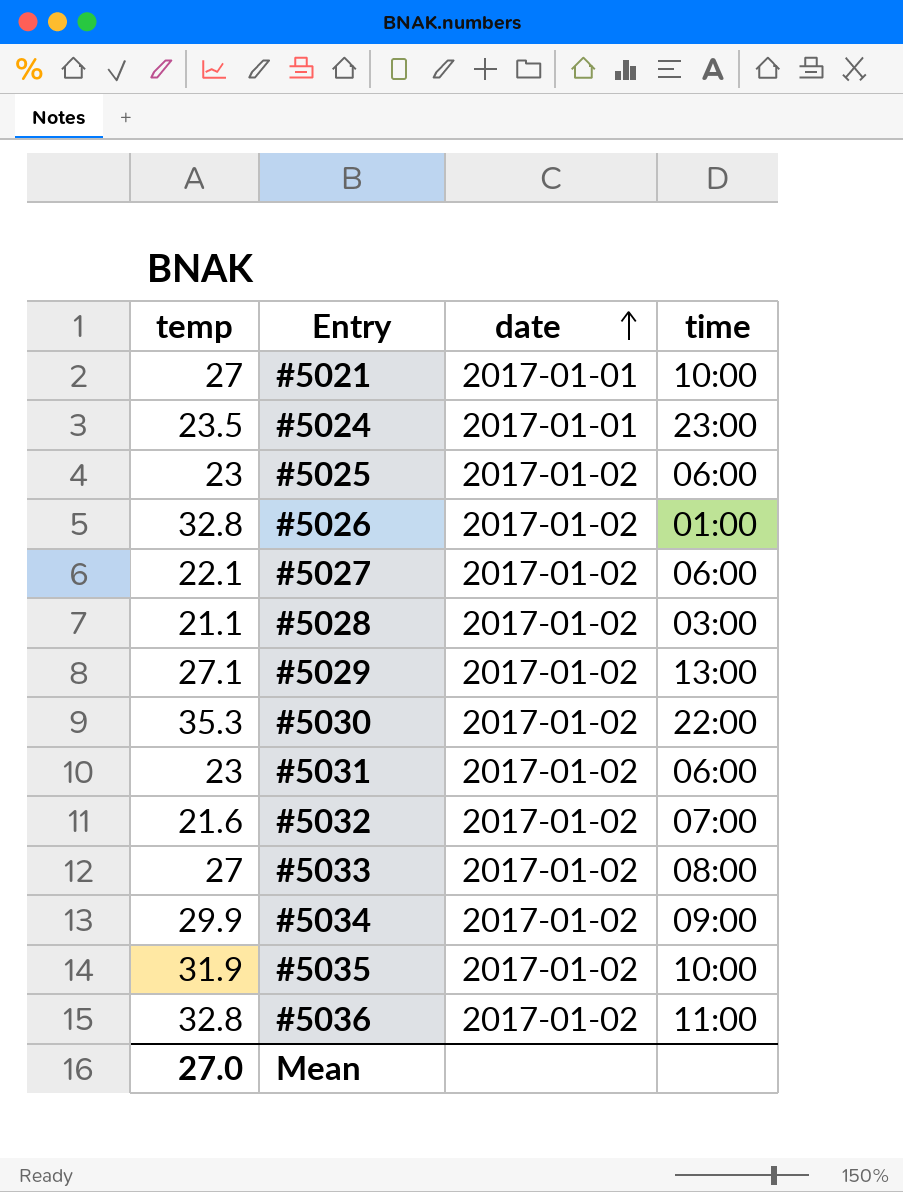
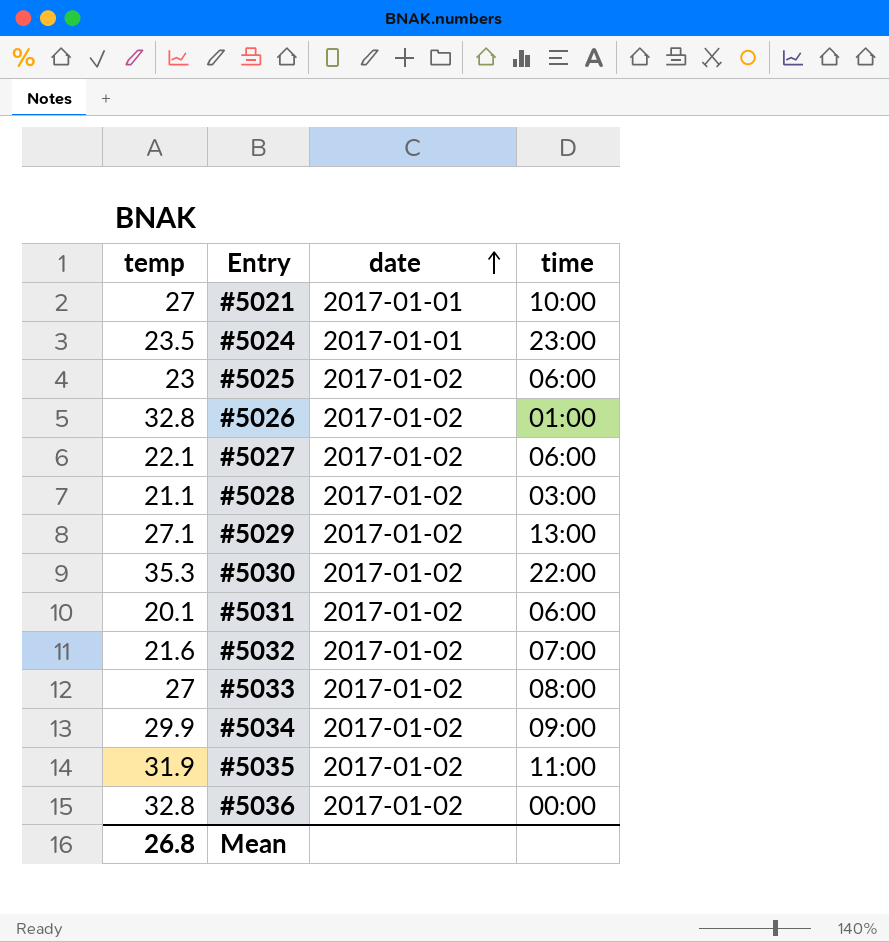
#5031 | temp: 23 -> 20.1
#5035 | time: 10:00 -> 11:00
#5036 | time: 11:00 -> 00:00
Mean | temp: 27.0 -> 26.8

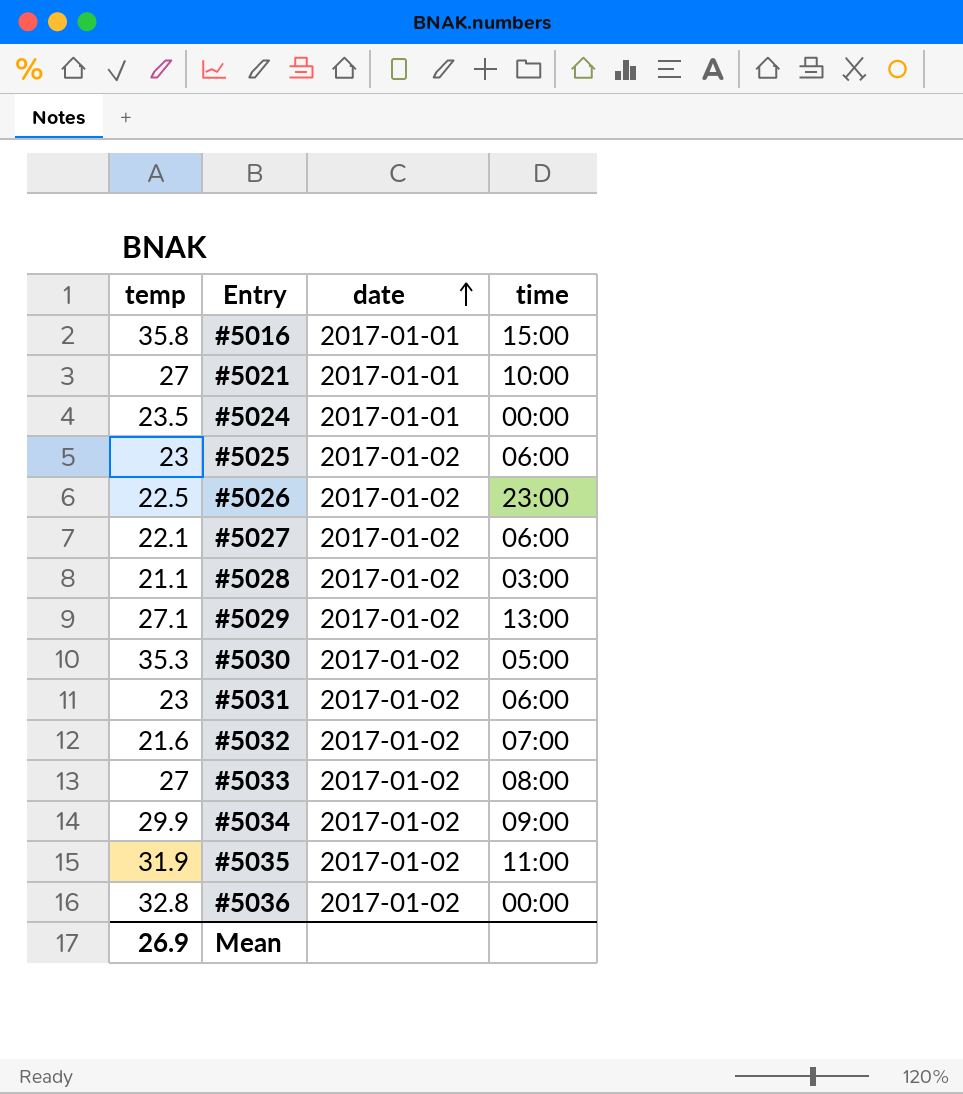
row #5016: none -> 35.8 | 2017-01-01 | 15:00
#5024 | time: 23:00 -> 00:00
#5026 | temp: 32.8 -> 22.5
#5026 | time: 01:00 -> 23:00
#5030 | time: 22:00 -> 05:00
#5031 | temp: 20.1 -> 23
Mean | temp: 26.8 -> 26.9

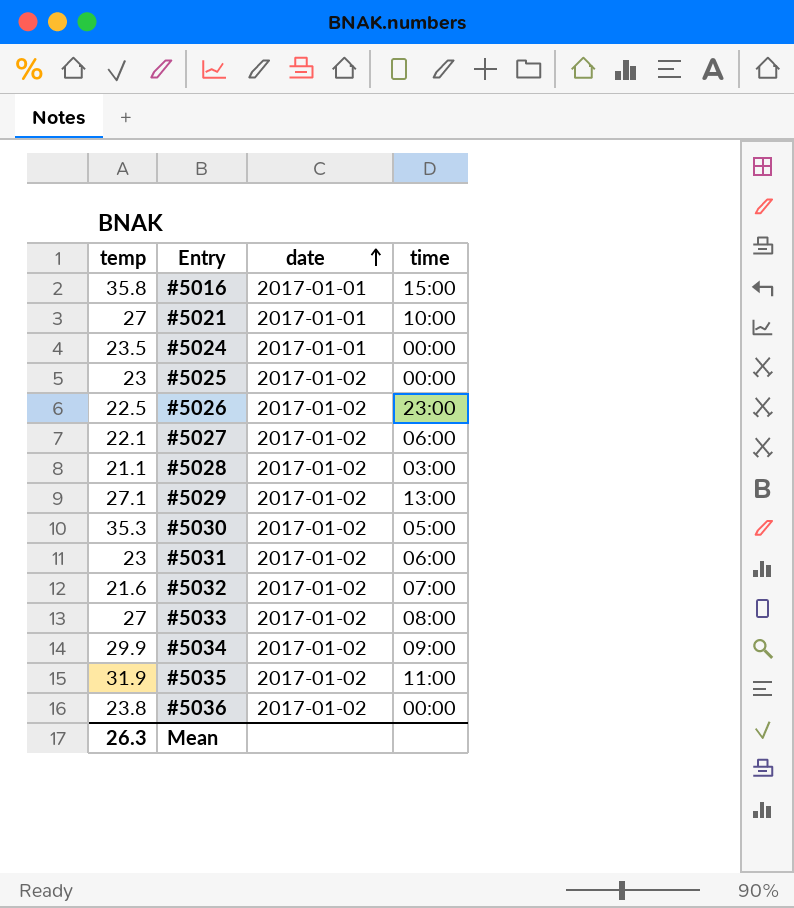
#5025 | time: 06:00 -> 00:00
#5036 | temp: 32.8 -> 23.8
Mean | temp: 26.9 -> 26.3

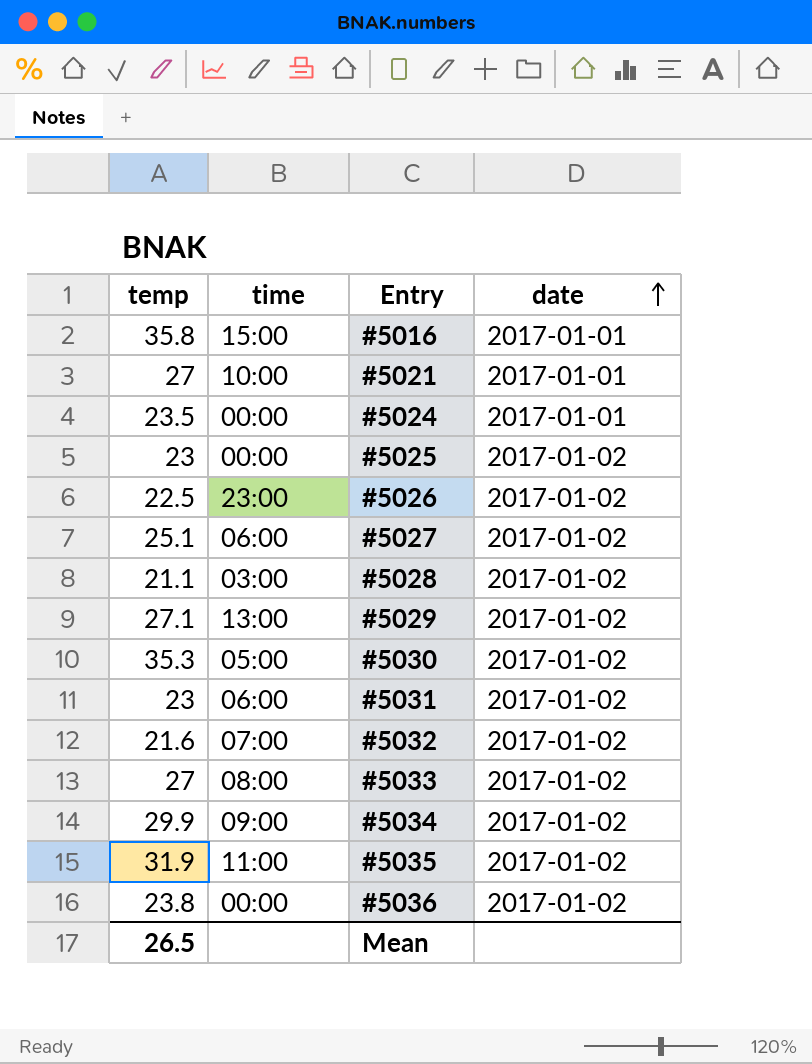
column time | position: 4 -> 2
#5027 | temp: 22.1 -> 25.1
Mean | temp: 26.3 -> 26.5

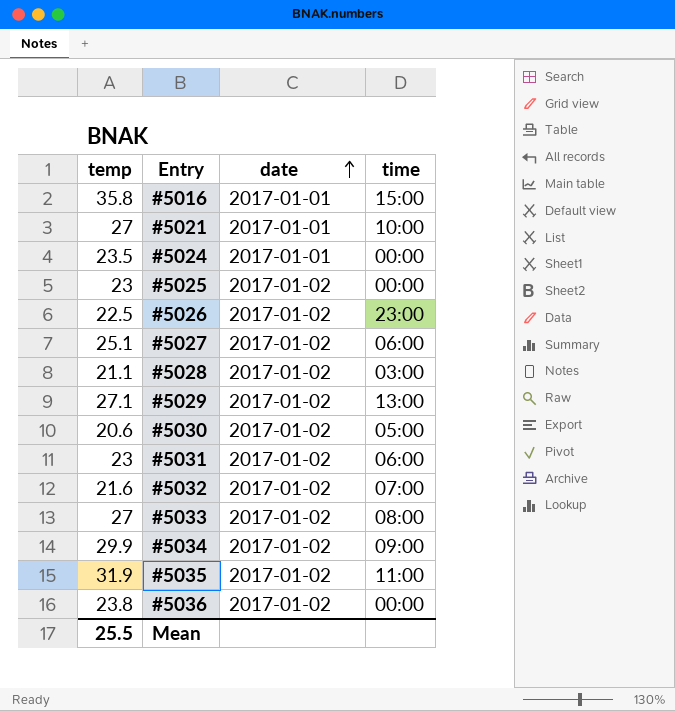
column time | position: 2 -> 4
#5030 | temp: 35.3 -> 20.6
Mean | temp: 26.5 -> 25.5

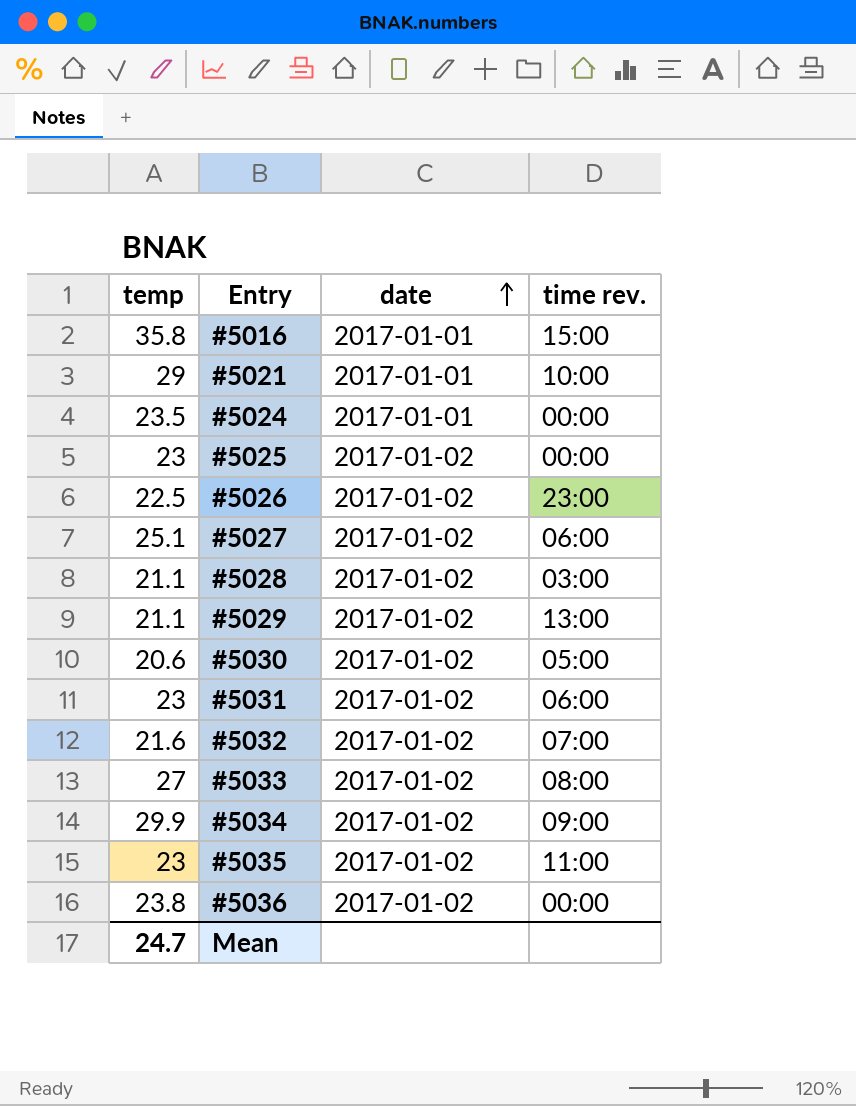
column name: time -> time rev.
#5021 | temp: 27 -> 29
#5029 | temp: 27.1 -> 21.1
#5035 | temp: 31.9 -> 23
Mean | temp: 25.5 -> 24.7

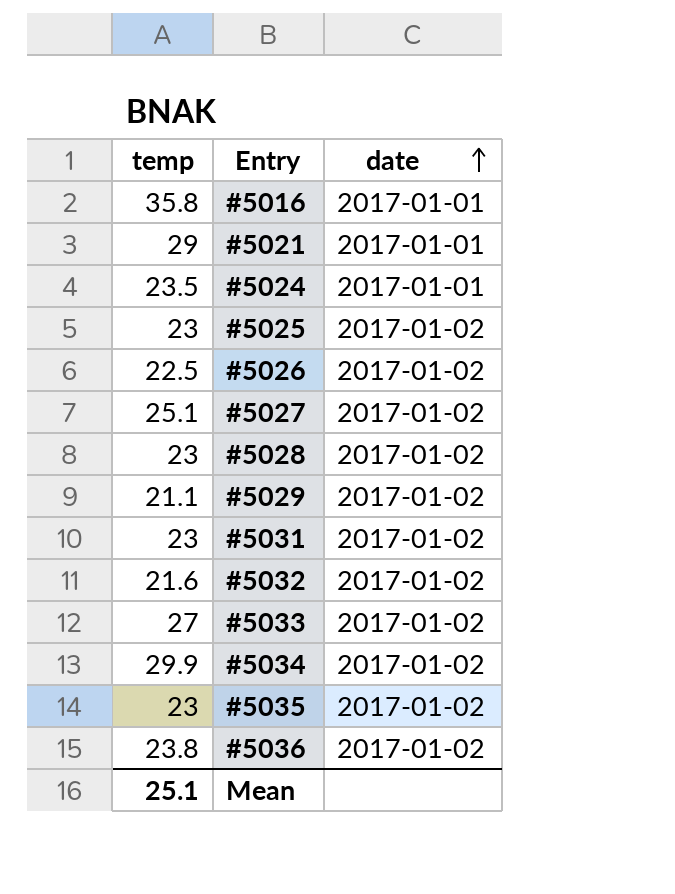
column time rev. | position: 4 -> none
row #5030: 20.6 | 2017-01-02 | 05:00 -> none
#5028 | temp: 21.1 -> 23
Mean | temp: 24.7 -> 25.1

